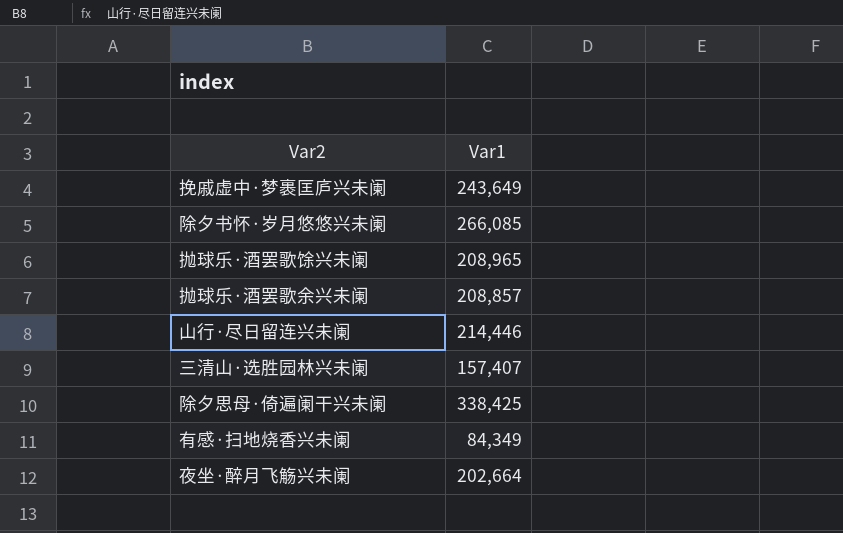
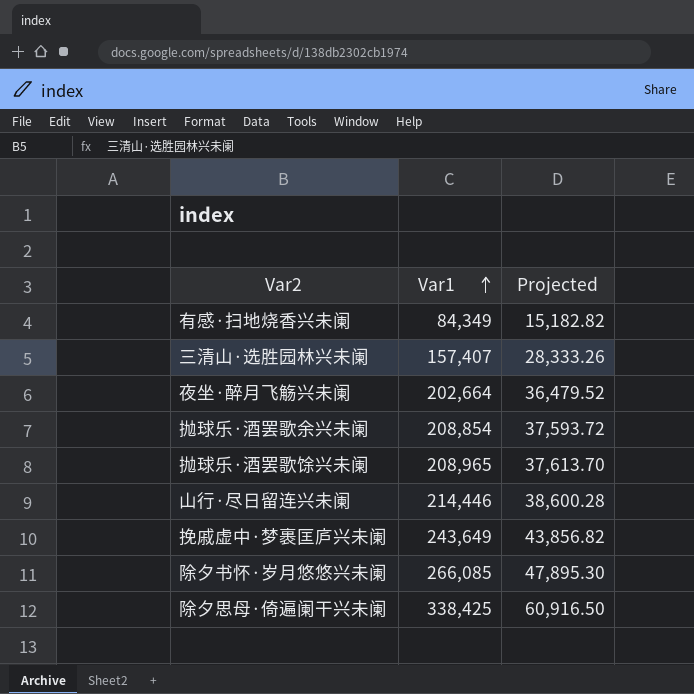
row order: none -> Var1 ascending
column Projected | formula: none -> [Var1] * 0.18
抛球乐·酒罢歌余兴未阑 | Var1: 208,857 -> 208,854

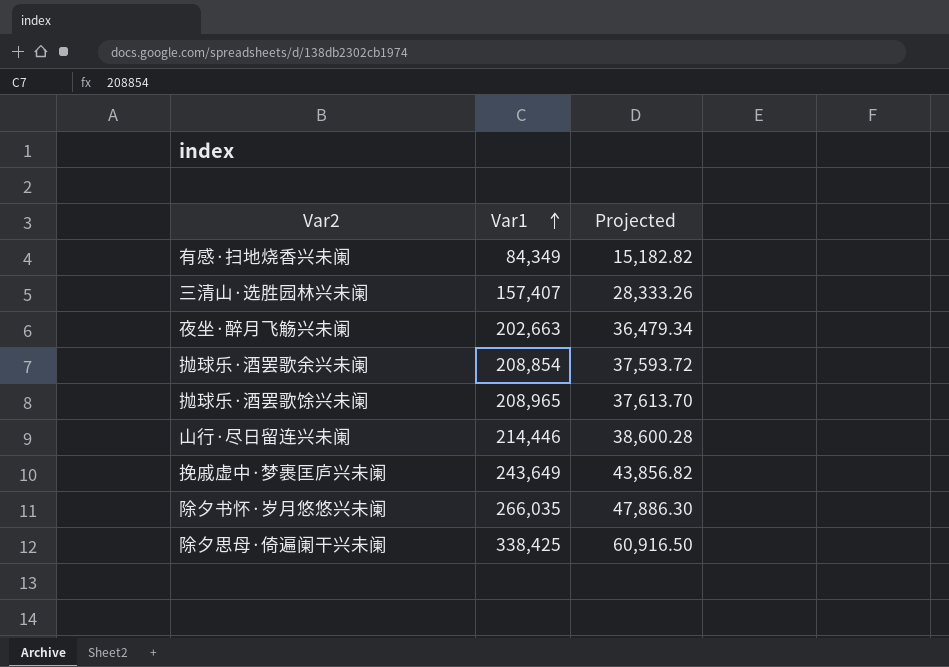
夜坐·醉月飞觞兴未阑 | Var1: 202,664 -> 202,663
夜坐·醉月飞觞兴未阑 | Projected: 36,479.52 -> 36,479.34
除夕书怀·岁月悠悠兴未阑 | Var1: 266,085 -> 266,035
除夕书怀·岁月悠悠兴未阑 | Projected: 47,895.30 -> 47,886.30

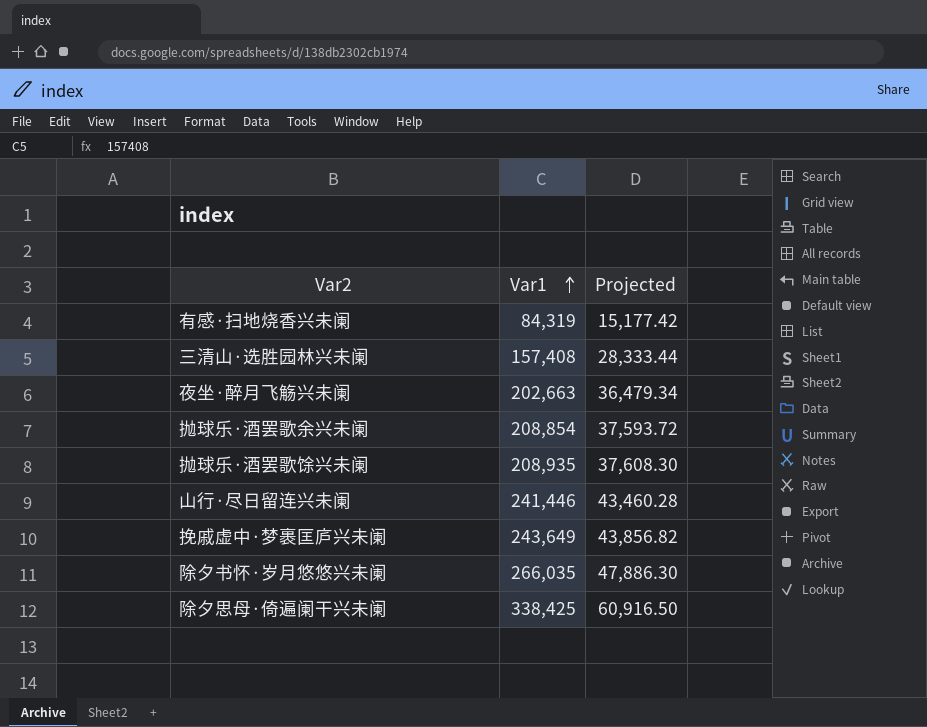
有感·扫地烧香兴未阑 | Var1: 84,349 -> 84,319
有感·扫地烧香兴未阑 | Projected: 15,182.82 -> 15,177.42
三清山·选胜园林兴未阑 | Var1: 157,407 -> 157,408
三清山·选胜园林兴未阑 | Projected: 28,333.26 -> 28,333.44
抛球乐·酒罢歌馀兴未阑 | Var1: 208,965 -> 208,935
抛球乐·酒罢歌馀兴未阑 | Projected: 37,613.70 -> 37,608.30
山行·尽日留连兴未阑 | Var1: 214,446 -> 241,446
山行·尽日留连兴未阑 | Projected: 38,600.28 -> 43,460.28

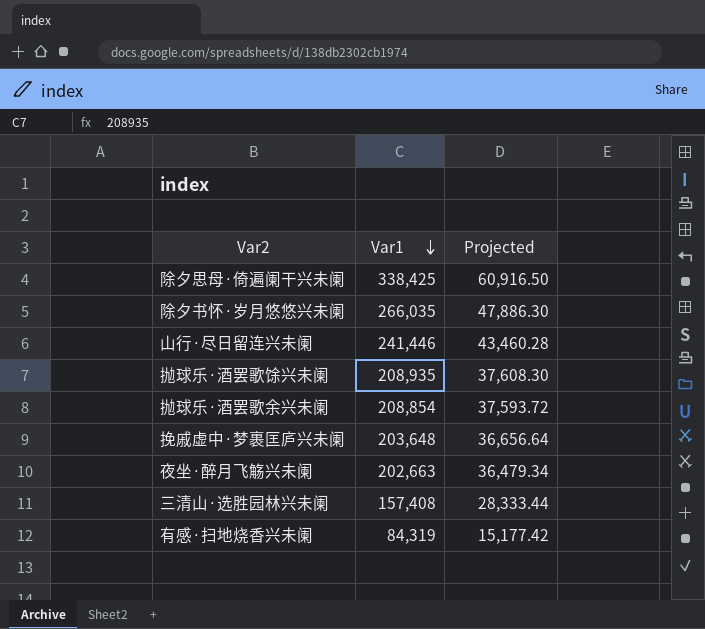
row order: Var1 ascending -> Var1 descending
挽戚虚中·梦裹匡庐兴未阑 | Var1: 243,649 -> 203,648
挽戚虚中·梦裹匡庐兴未阑 | Projected: 43,856.82 -> 36,656.64

